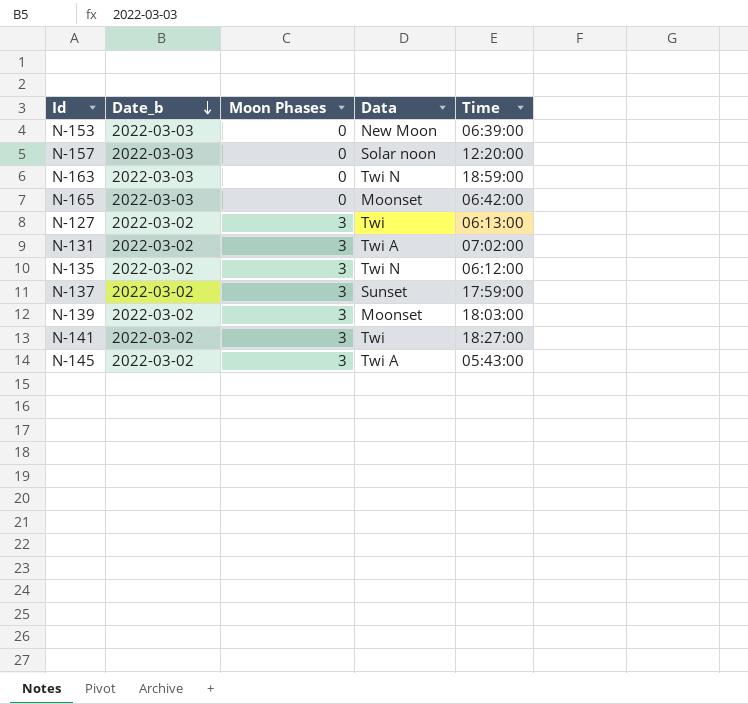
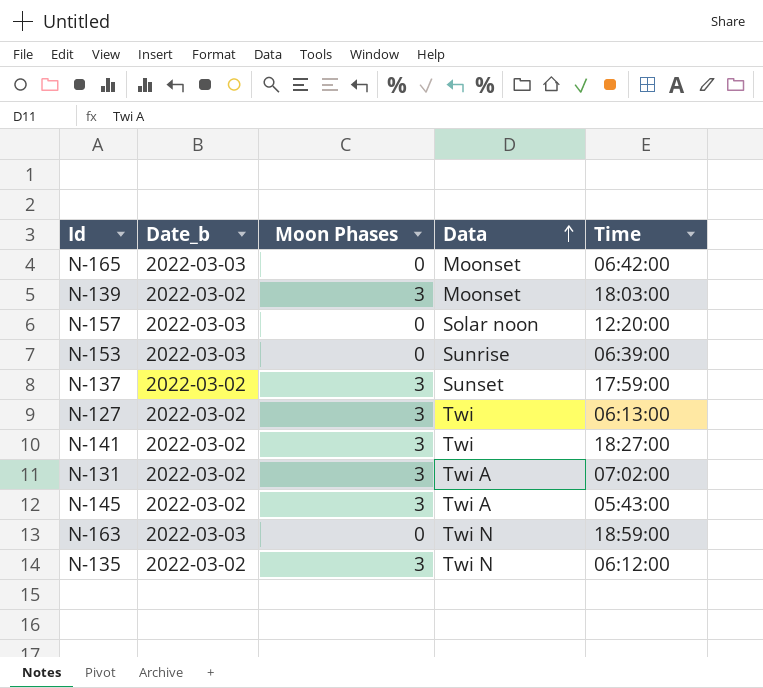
row order: Date_b descending -> Data ascending
N-153 | Data: New Moon -> Sunrise

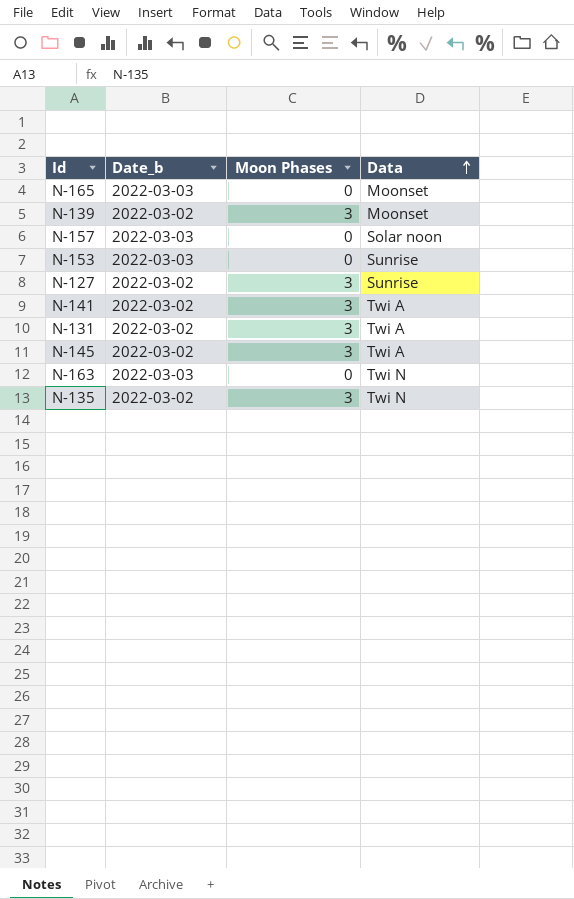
column Time | position: 5 -> none
row N-137: 2022-03-02 | 3 | Sunset | 17:59:00 -> none
N-127 | Data: Twi -> Sunrise
N-141 | Data: Twi -> Twi A

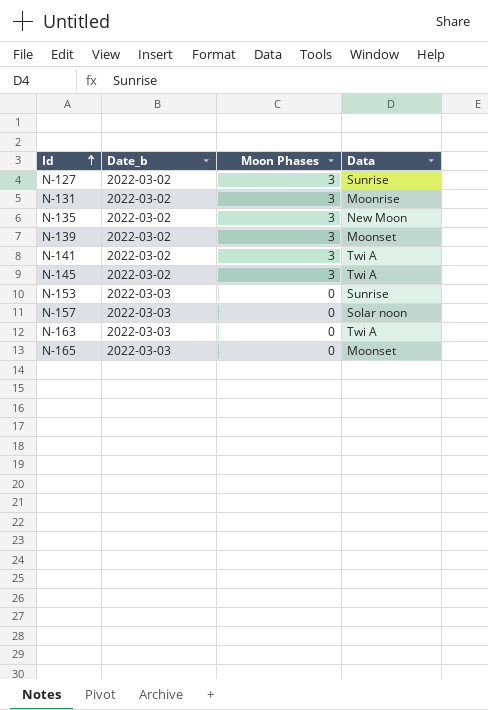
row order: Data ascending -> Id ascending
N-131 | Data: Twi A -> Moonrise
N-135 | Data: Twi N -> New Moon
N-163 | Data: Twi N -> Twi A

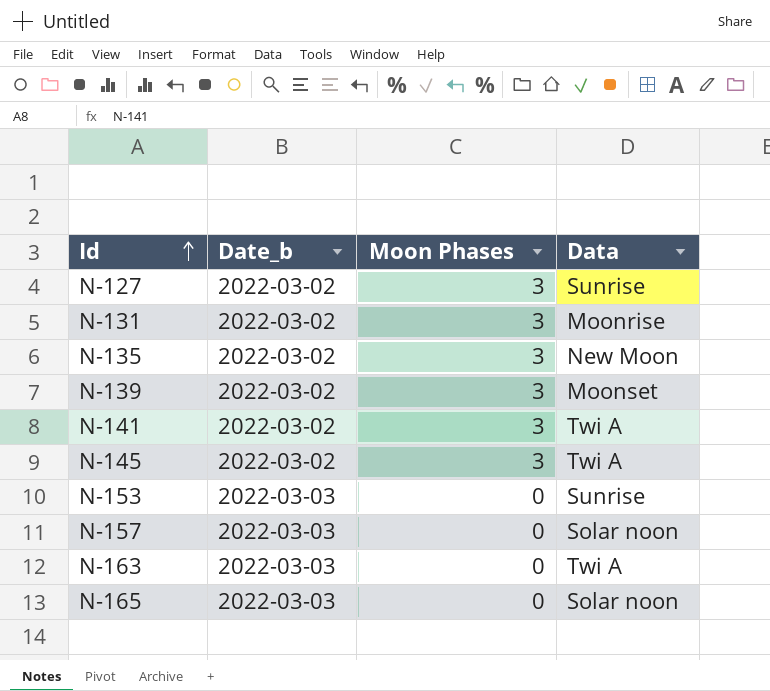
N-165 | Data: Moonset -> Solar noon

